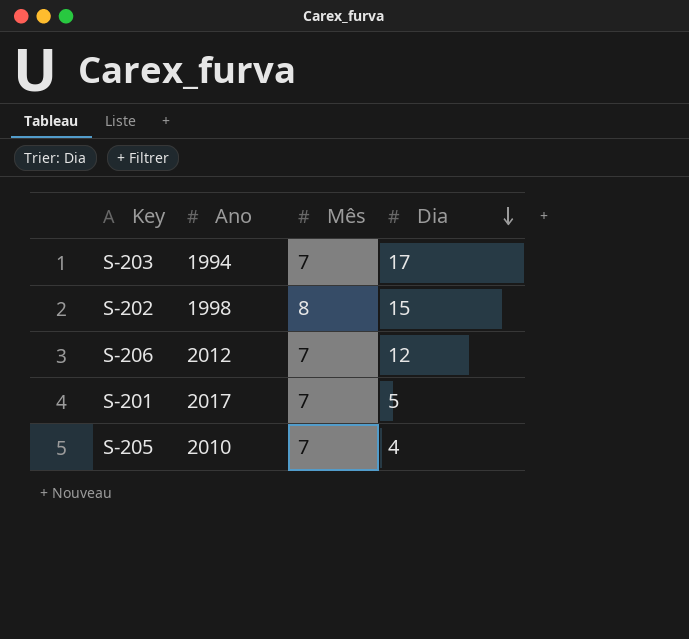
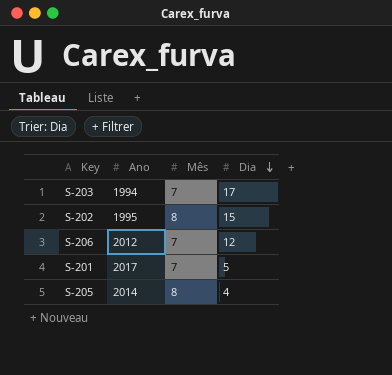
S-202 | Ano: 1998 -> 1995
S-205 | Ano: 2010 -> 2014
S-205 | Mês: 7 -> 8

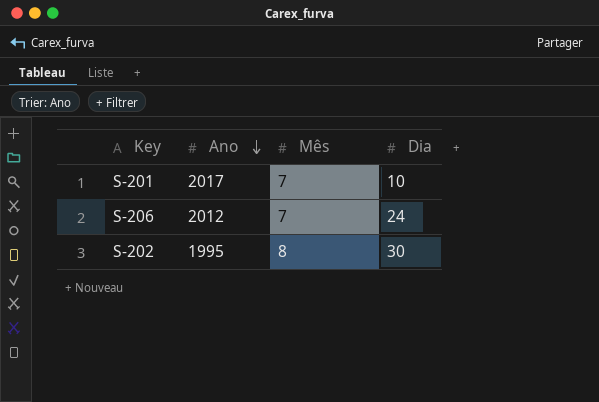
row order: Dia descending -> Ano descending
row S-203: 1994 | 7 | 17 -> none
row S-205: 2014 | 8 | 4 -> none
S-201 | Dia: 5 -> 10
S-206 | Dia: 12 -> 24
S-202 | Dia: 15 -> 30

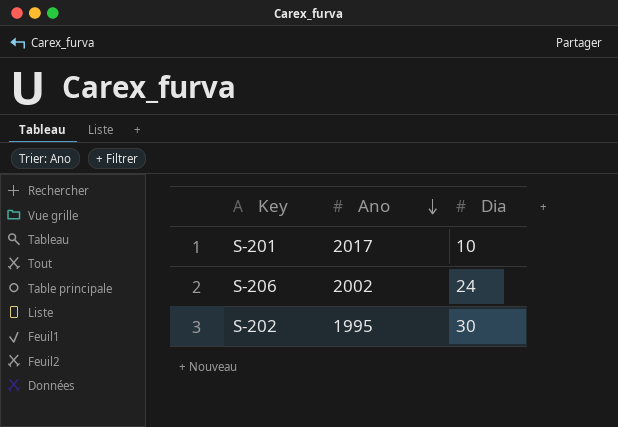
column Mês | position: 3 -> none
S-206 | Ano: 2012 -> 2002

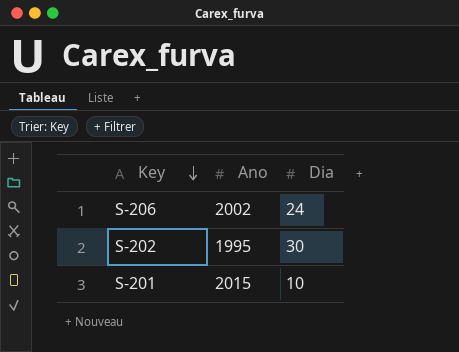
row order: Ano descending -> Key descending
S-201 | Ano: 2017 -> 2015

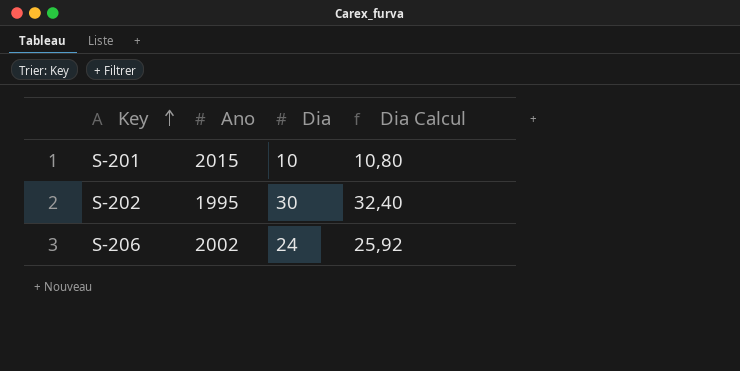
row order: Key descending -> Key ascending
column Dia Calcul | formula: none -> [Dia] * 1,08

